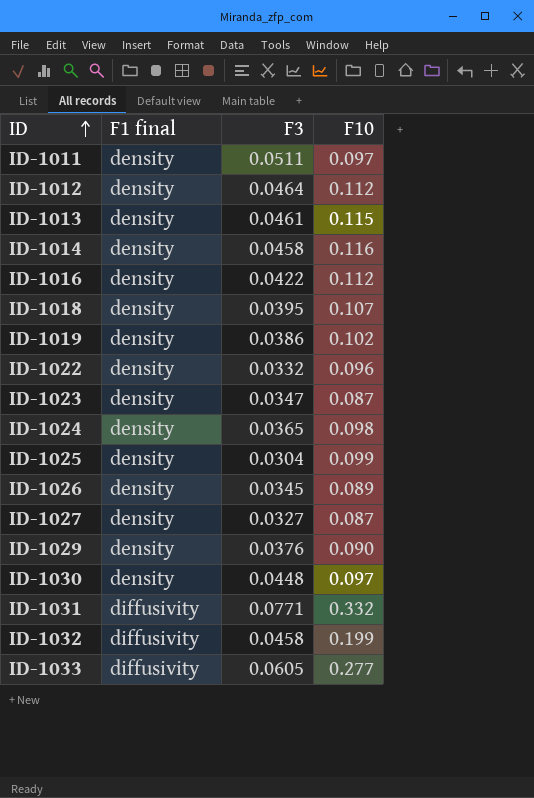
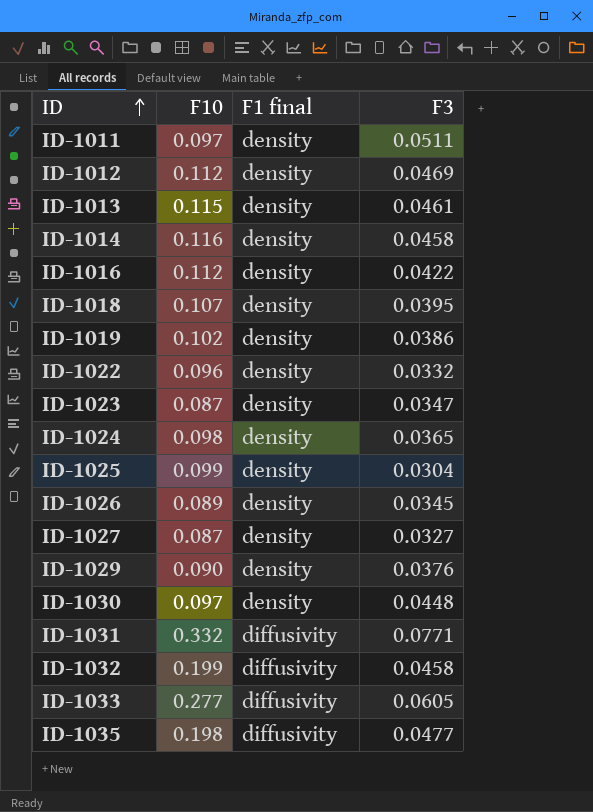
column F10 | position: 4 -> 2
ID-1012 | F3: 0.0464 -> 0.0469
row ID-1035: none -> 0.198 | diffusivity | 0.0477

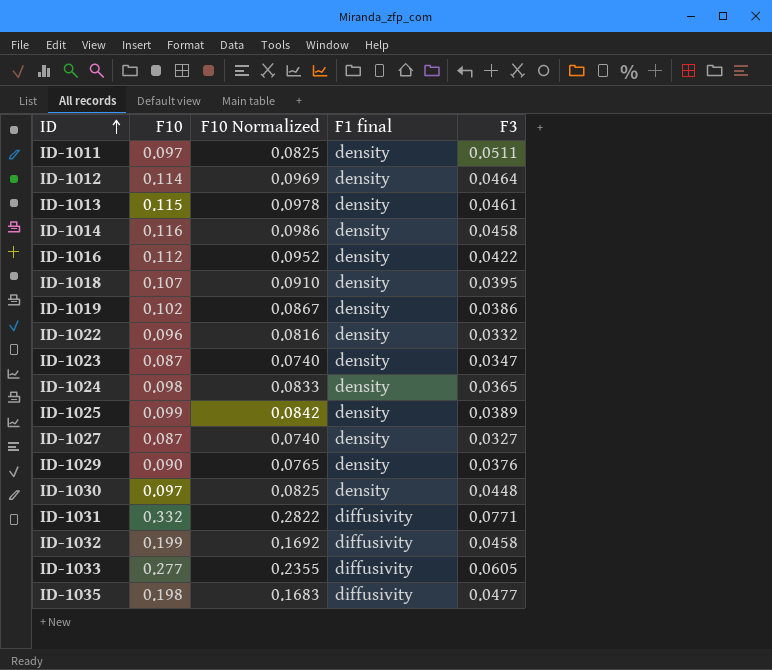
column F10 Normalized | formula: none -> [F10] * 0.85
row ID-1026: 0.089 | density | 0.0345 -> none
ID-1012 | F10: 0.112 -> 0.114
ID-1012 | F3: 0.0469 -> 0.0464
ID-1025 | F3: 0.0304 -> 0.0389

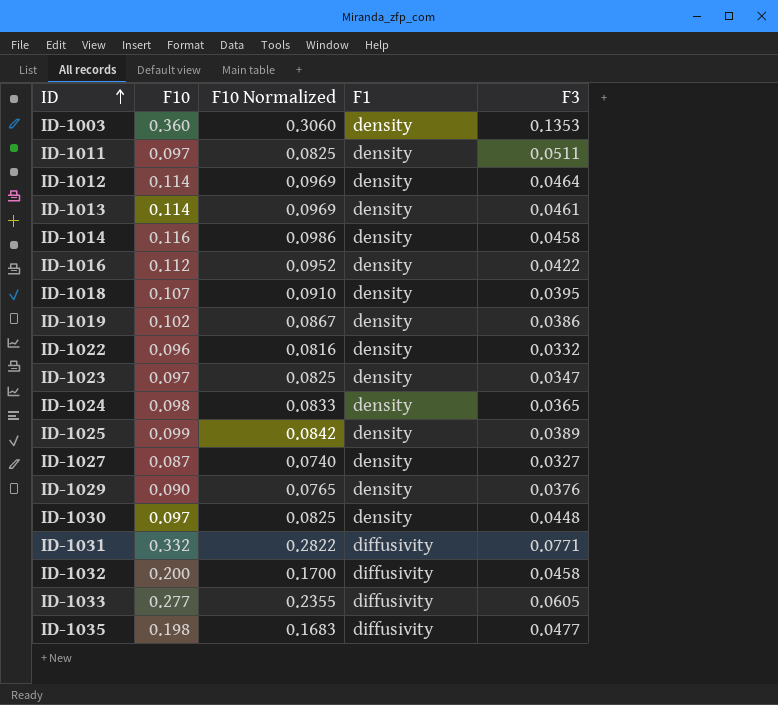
column name: F1 final -> F1
row ID-1003: none -> 0.360 | 0.3060 | density | 0.1353
ID-1013 | F10: 0.115 -> 0.114
ID-1013 | F10 Normalized: 0.0978 -> 0.0969
ID-1023 | F10: 0.087 -> 0.097
ID-1023 | F10 Normalized: 0.0740 -> 0.0825
ID-1032 | F10: 0.199 -> 0.200
ID-1032 | F10 Normalized: 0.1692 -> 0.1700

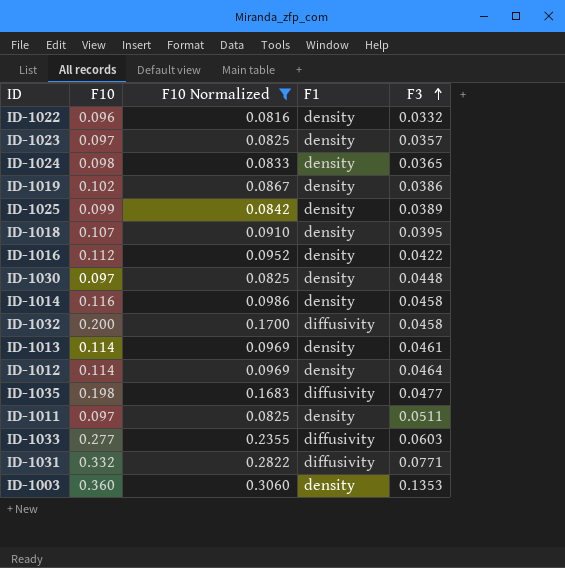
filter: none -> F10 Normalized >= 0.0816
row order: ID ascending -> F3 ascending
ID-1023 | F3: 0.0347 -> 0.0357
ID-1033 | F3: 0.0605 -> 0.0603

